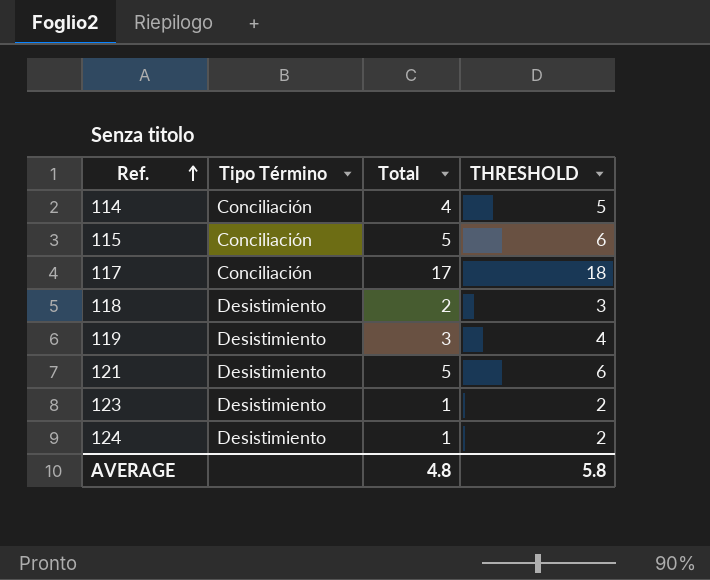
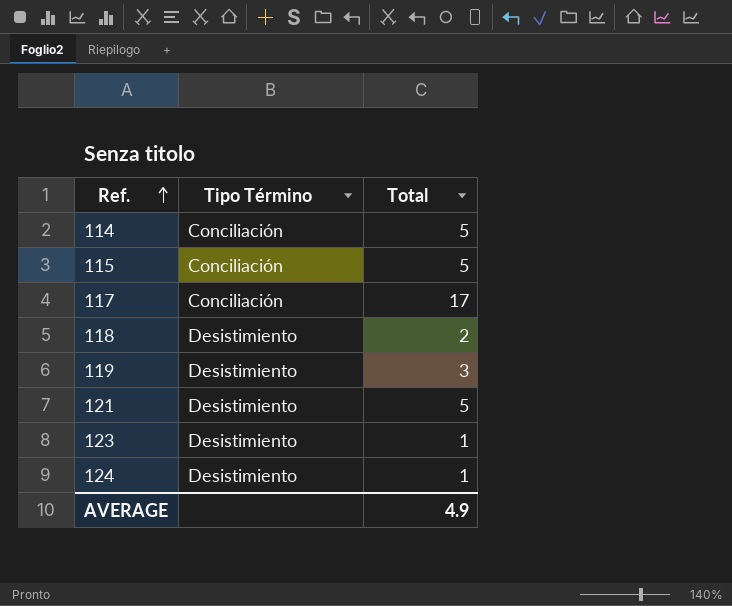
column THRESHOLD | formula: [Total] + 1 -> none
114 | Total: 4 -> 5
AVERAGE | Total: 4.8 -> 4.9

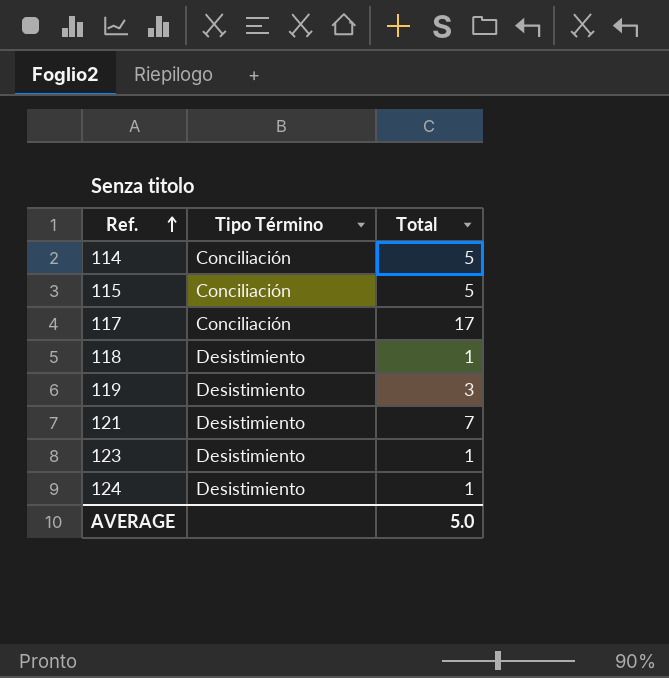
118 | Total: 2 -> 1
121 | Total: 5 -> 7
AVERAGE | Total: 4.9 -> 5.0

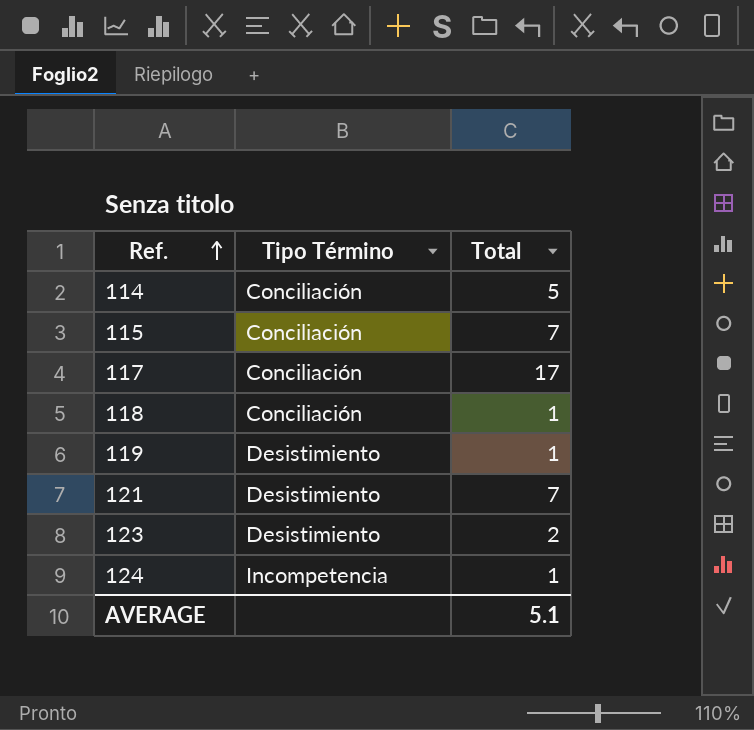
115 | Total: 5 -> 7
118 | Tipo Término: Desistimiento -> Conciliación
119 | Total: 3 -> 1
123 | Total: 1 -> 2
124 | Tipo Término: Desistimiento -> Incompetencia
AVERAGE | Total: 5.0 -> 5.1

